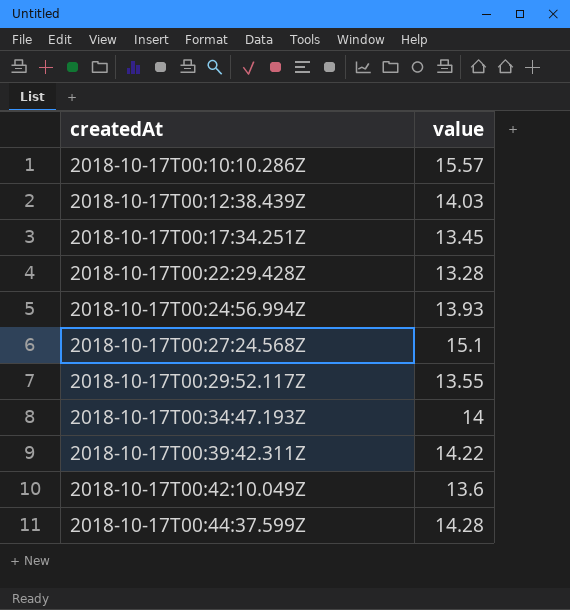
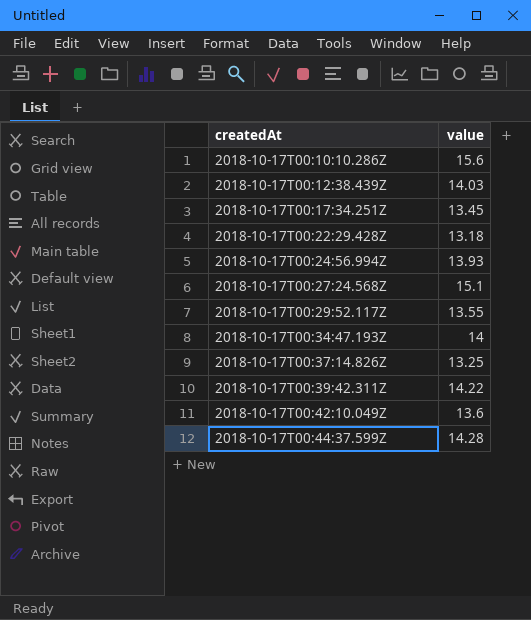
2018-10-17T00:10:10.286Z | value: 15.57 -> 15.6
2018-10-17T00:22:29.428Z | value: 13.28 -> 13.18
row 2018-10-17T00:37:14.826Z: none -> 13.25

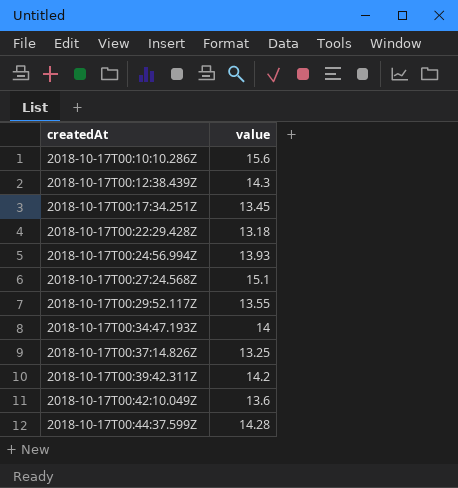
2018-10-17T00:12:38.439Z | value: 14.03 -> 14.3
2018-10-17T00:39:42.311Z | value: 14.22 -> 14.2

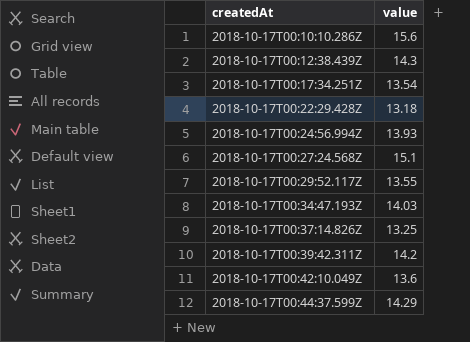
2018-10-17T00:17:34.251Z | value: 13.45 -> 13.54
2018-10-17T00:34:47.193Z | value: 14 -> 14.03
2018-10-17T00:44:37.599Z | value: 14.28 -> 14.29

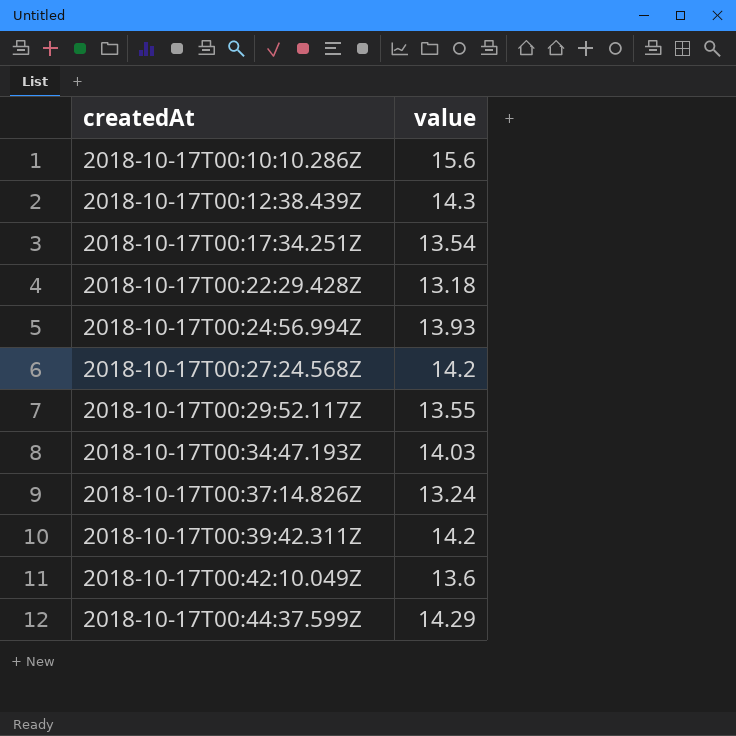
2018-10-17T00:27:24.568Z | value: 15.1 -> 14.2
2018-10-17T00:37:14.826Z | value: 13.25 -> 13.24

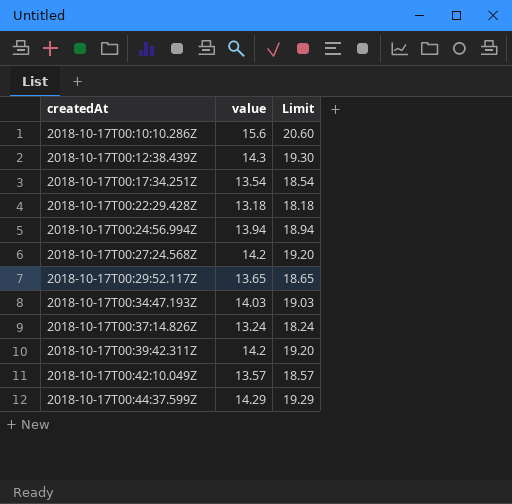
column Limit | formula: none -> [value] + 5
2018-10-17T00:24:56.994Z | value: 13.93 -> 13.94
2018-10-17T00:29:52.117Z | value: 13.55 -> 13.65
2018-10-17T00:42:10.049Z | value: 13.6 -> 13.57

